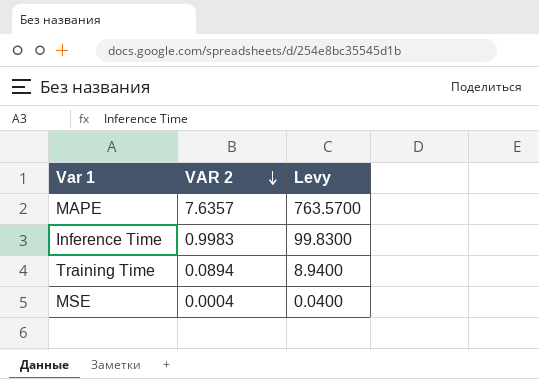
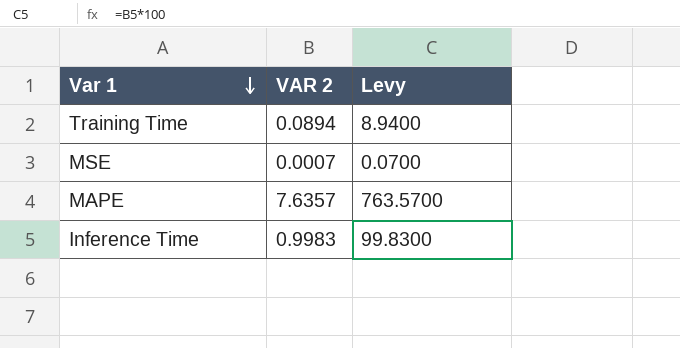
row order: VAR 2 descending -> Var 1 descending
MSE | VAR 2: 0.0004 -> 0.0007
MSE | Levy: 0.0400 -> 0.0700

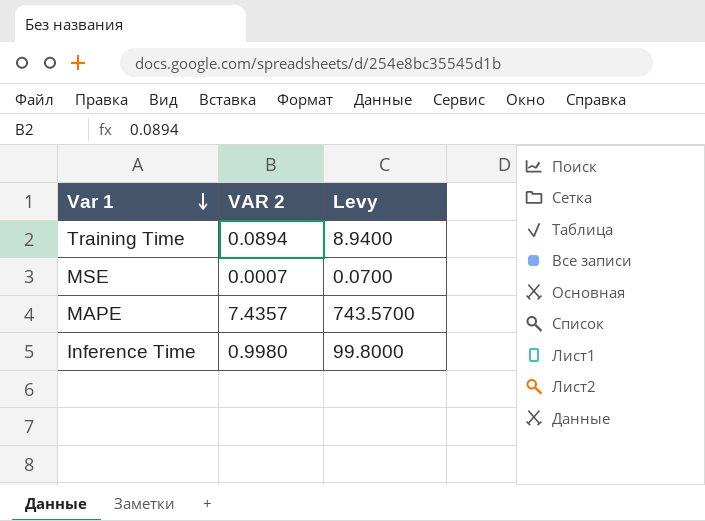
MAPE | VAR 2: 7.6357 -> 7.4357
MAPE | Levy: 763.5700 -> 743.5700
Inference Time | VAR 2: 0.9983 -> 0.9980
Inference Time | Levy: 99.8300 -> 99.8000

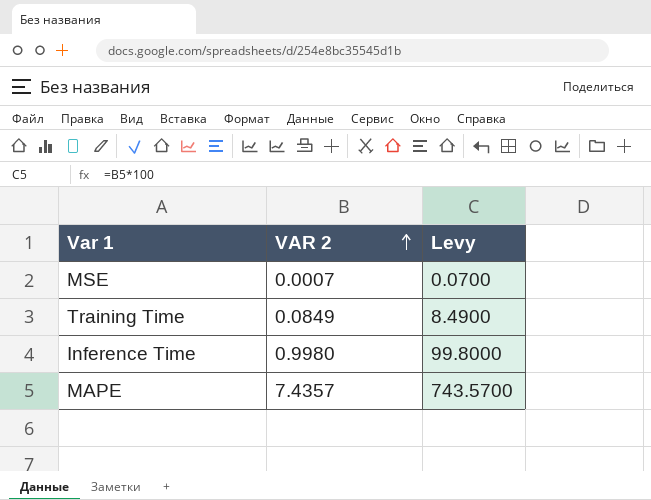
row order: Var 1 descending -> VAR 2 ascending
Training Time | VAR 2: 0.0894 -> 0.0849
Training Time | Levy: 8.9400 -> 8.4900

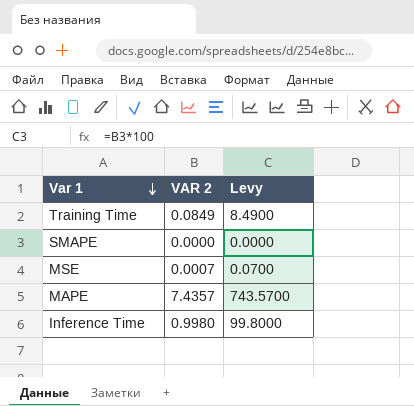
row order: VAR 2 ascending -> Var 1 descending
row SMAPE: none -> 0.0000 | 0.0000

